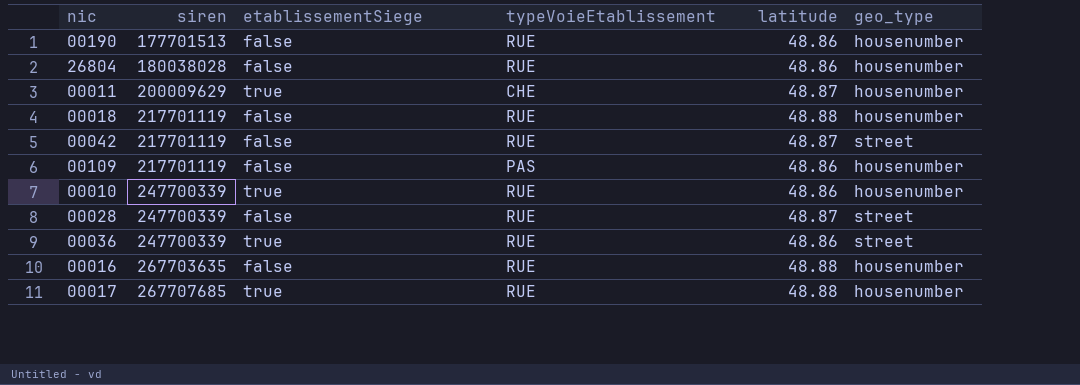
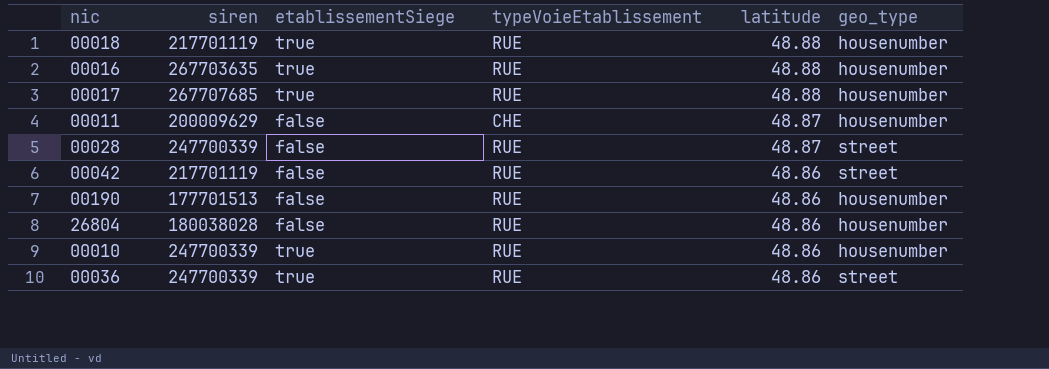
row order: siren ascending -> latitude descending
row 00109: 217701119 | false | PAS | 48.86 | housenumber -> none
00018 | etablissementSiege: false -> true
00016 | etablissementSiege: false -> true
00011 | etablissementSiege: true -> false
00042 | latitude: 48.87 -> 48.86

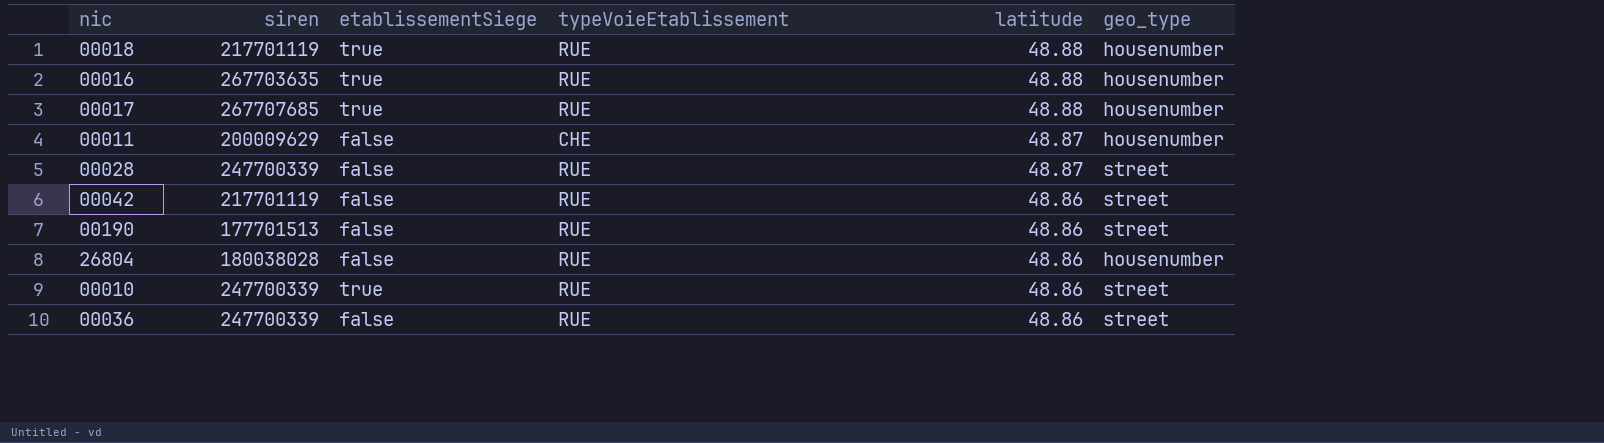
00190 | geo_type: housenumber -> street
00010 | geo_type: housenumber -> street
00036 | etablissementSiege: true -> false

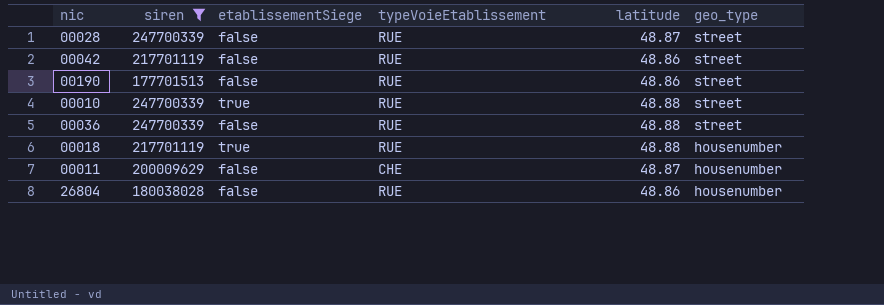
filter: none -> siren <= 247700339
row order: latitude descending -> geo_type descending
00010 | latitude: 48.86 -> 48.88
00036 | latitude: 48.86 -> 48.88

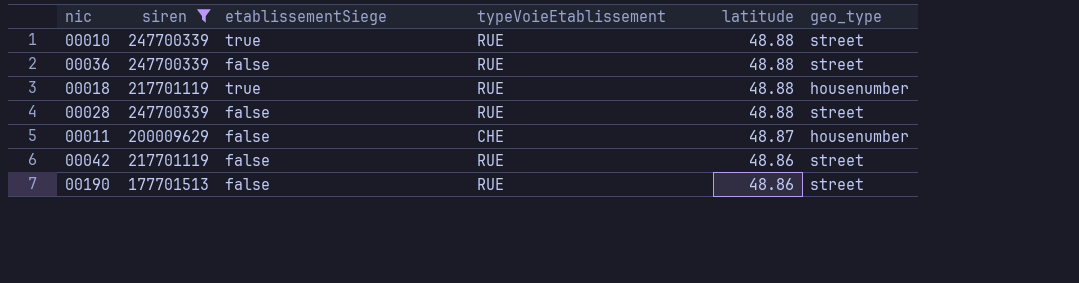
row order: geo_type descending -> latitude descending
row 26804: 180038028 | false | RUE | 48.86 | housenumber -> none
00028 | latitude: 48.87 -> 48.88

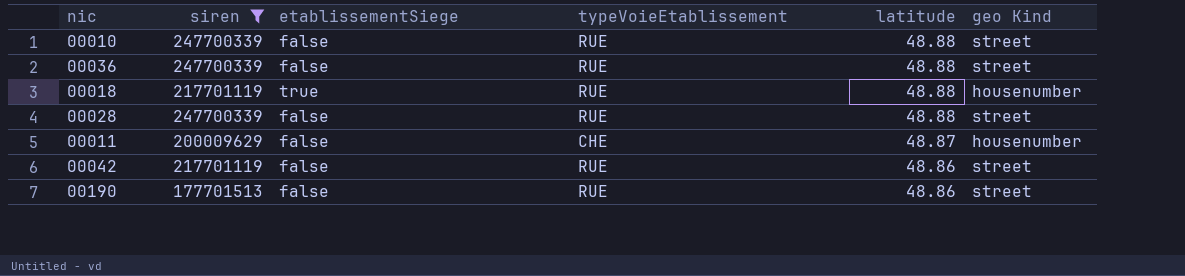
column name: geo_type -> geo Kind
00010 | etablissementSiege: true -> false

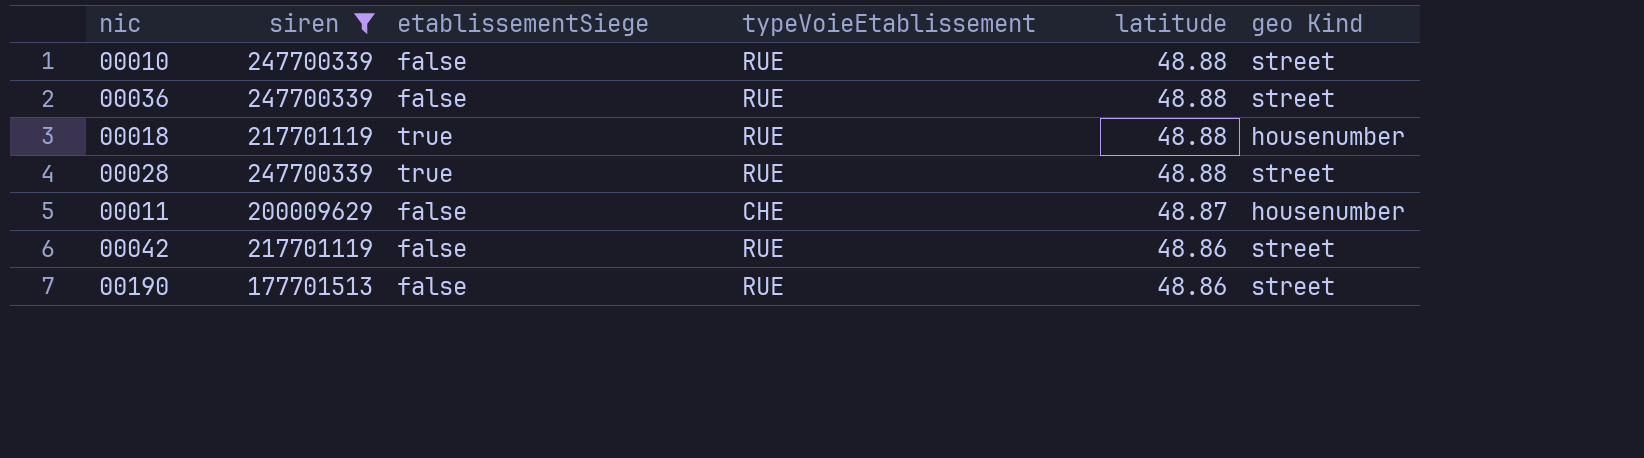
00028 | etablissementSiege: false -> true

